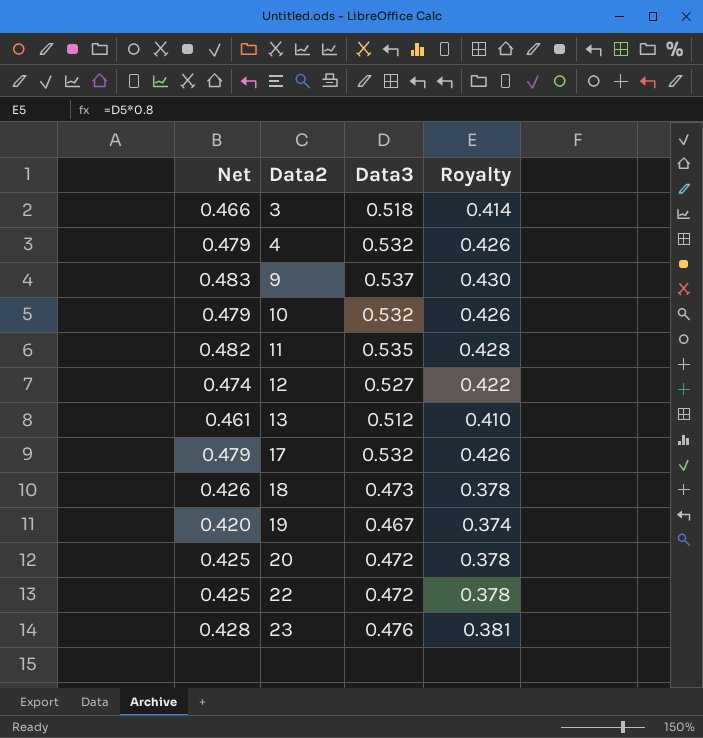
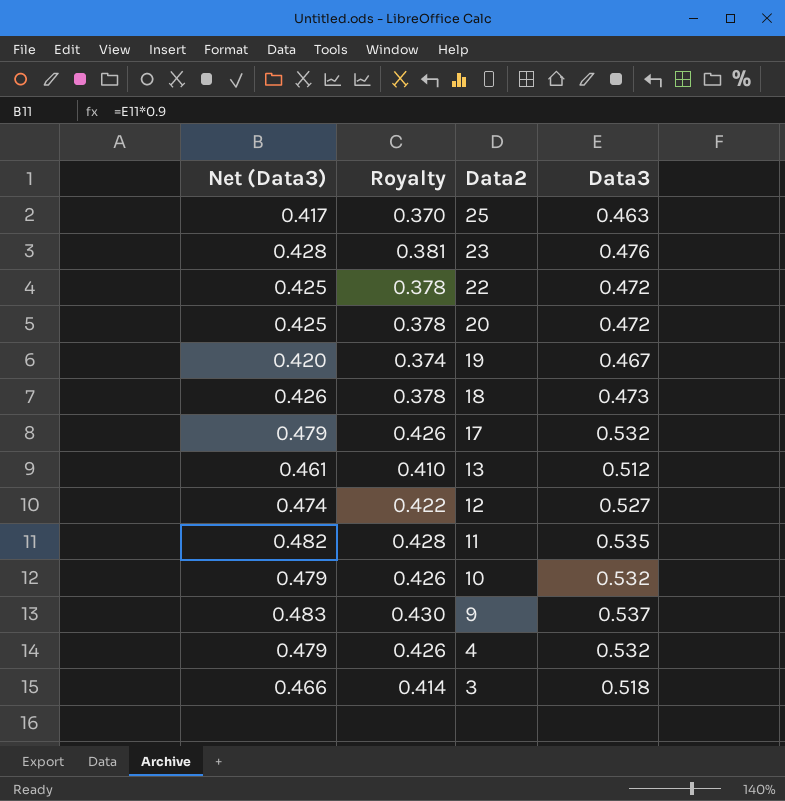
row order: Data2 ascending -> Data2 descending
column name: Net -> Net (Data3)
column Royalty | position: 4 -> 2
row 25: none -> 0.417 | 0.370 | 0.463

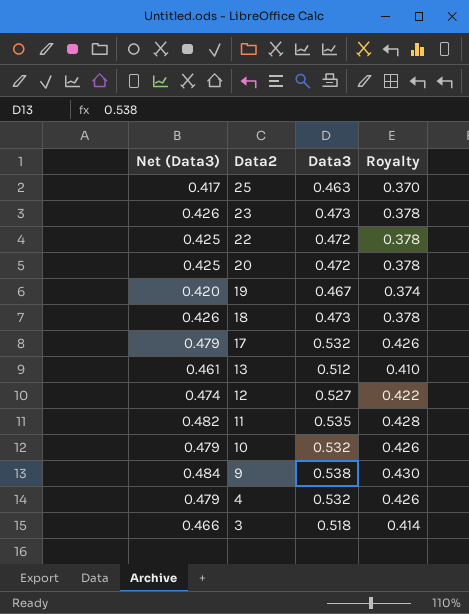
column Royalty | position: 2 -> 4
23 | Net (Data3): 0.428 -> 0.426
23 | Data3: 0.476 -> 0.473
23 | Royalty: 0.381 -> 0.378
9 | Net (Data3): 0.483 -> 0.484
9 | Data3: 0.537 -> 0.538

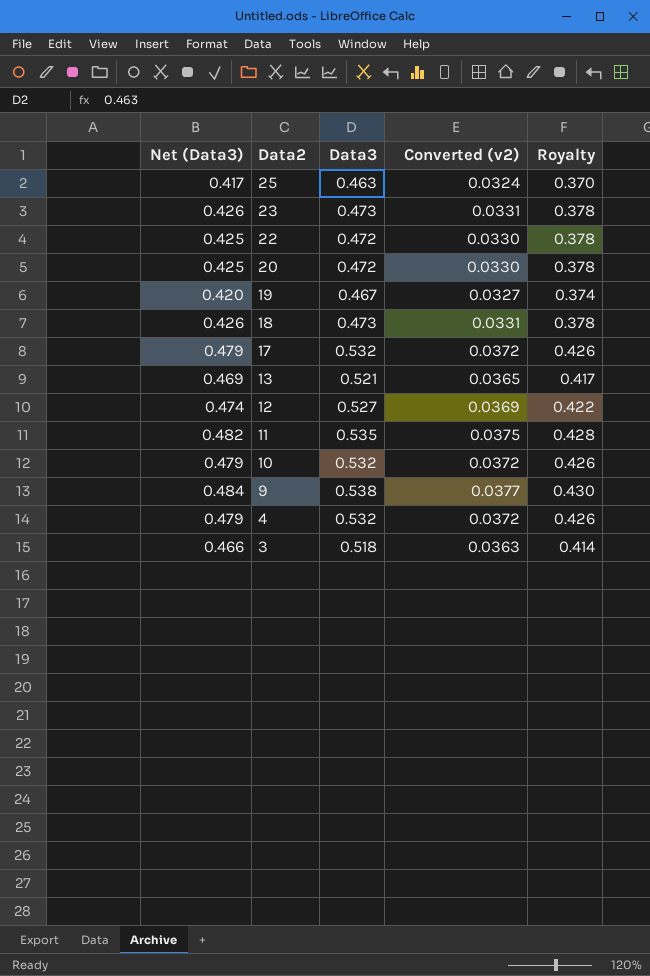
column Converted (v2) | formula: none -> [Data3] * 0.07
13 | Net (Data3): 0.461 -> 0.469
13 | Data3: 0.512 -> 0.521
13 | Royalty: 0.410 -> 0.417

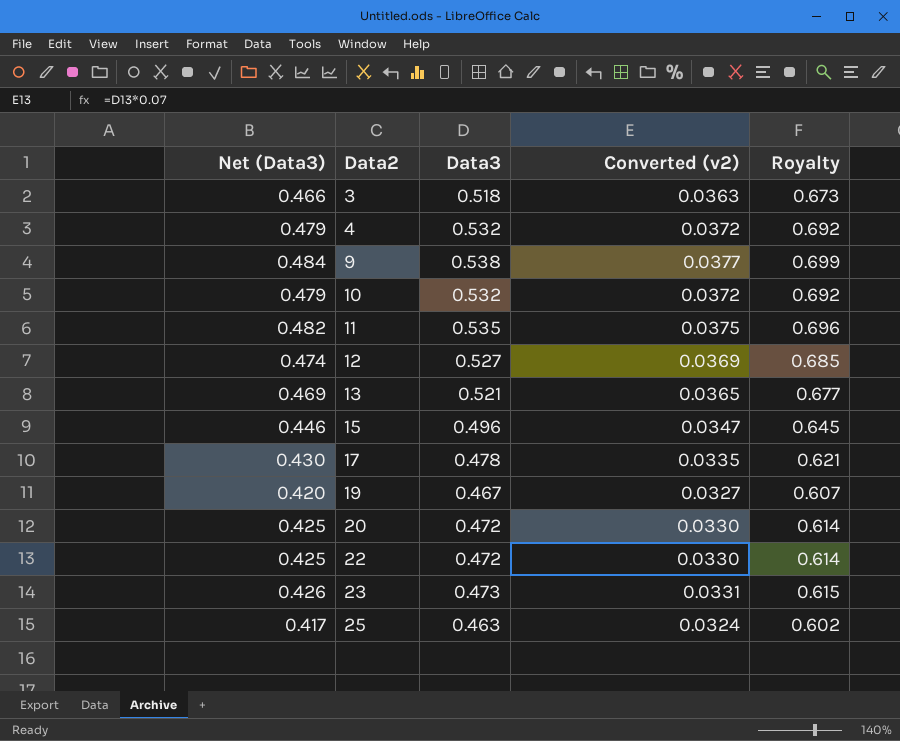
row order: Data2 descending -> Data2 ascending
column Royalty | formula: [Data3] * 0.8 -> [Data3] * 1.3
row 18: 0.426 | 0.473 | 0.0331 | 0.378 -> none
row 15: none -> 0.446 | 0.496 | 0.0347 | 0.645
17 | Net (Data3): 0.479 -> 0.430
17 | Data3: 0.532 -> 0.478
17 | Converted (v2): 0.0372 -> 0.0335

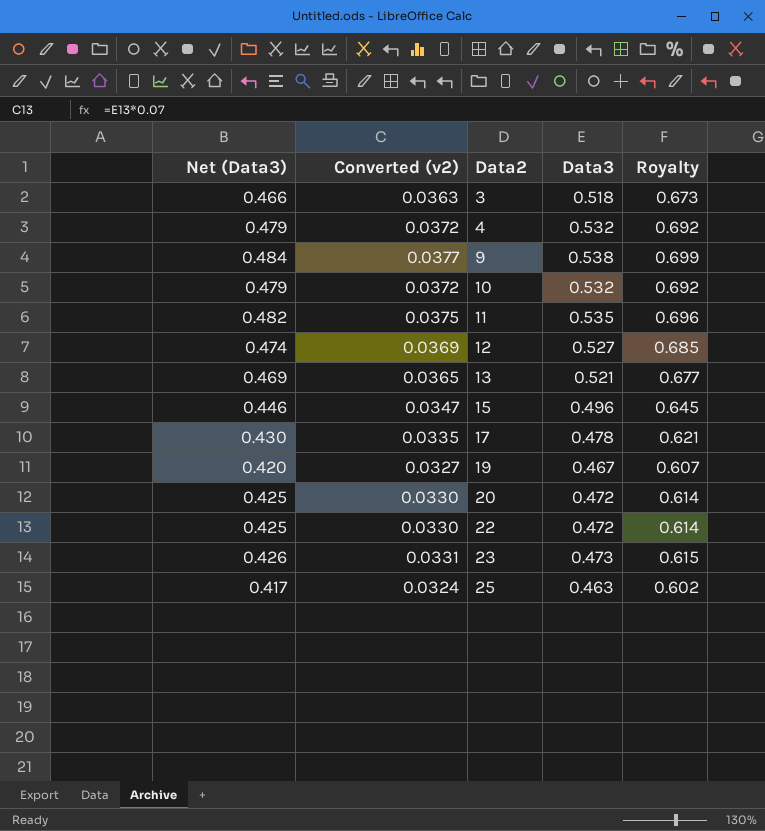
column Converted (v2) | position: 4 -> 2

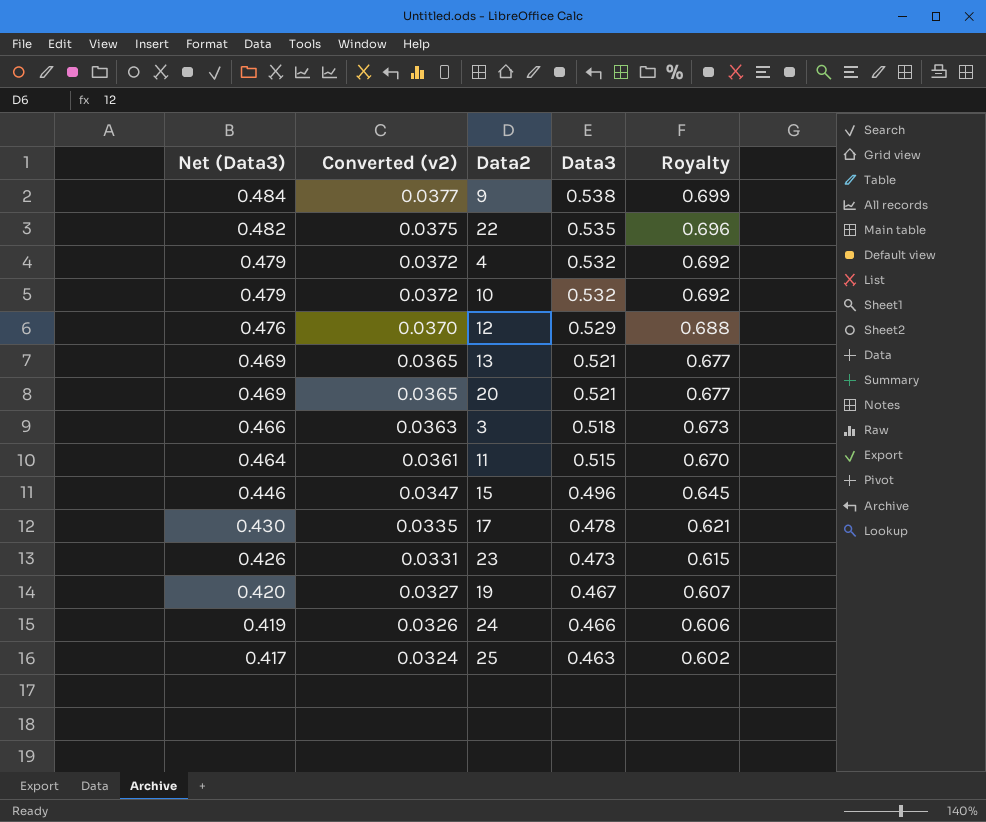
row order: Data2 ascending -> Net (Data3) descending
22 | Net (Data3): 0.425 -> 0.482
22 | Converted (v2): 0.0330 -> 0.0375
22 | Data3: 0.472 -> 0.535
22 | Royalty: 0.614 -> 0.696
12 | Net (Data3): 0.474 -> 0.476
12 | Converted (v2): 0.0369 -> 0.0370
12 | Data3: 0.527 -> 0.529
12 | Royalty: 0.685 -> 0.688
20 | Net (Data3): 0.425 -> 0.469
20 | Converted (v2): 0.0330 -> 0.0365
20 | Data3: 0.472 -> 0.521
20 | Royalty: 0.614 -> 0.677
11 | Net (Data3): 0.482 -> 0.464
11 | Converted (v2): 0.0375 -> 0.0361
11 | Data3: 0.535 -> 0.515
11 | Royalty: 0.696 -> 0.670
row 24: none -> 0.419 | 0.0326 | 0.466 | 0.606

